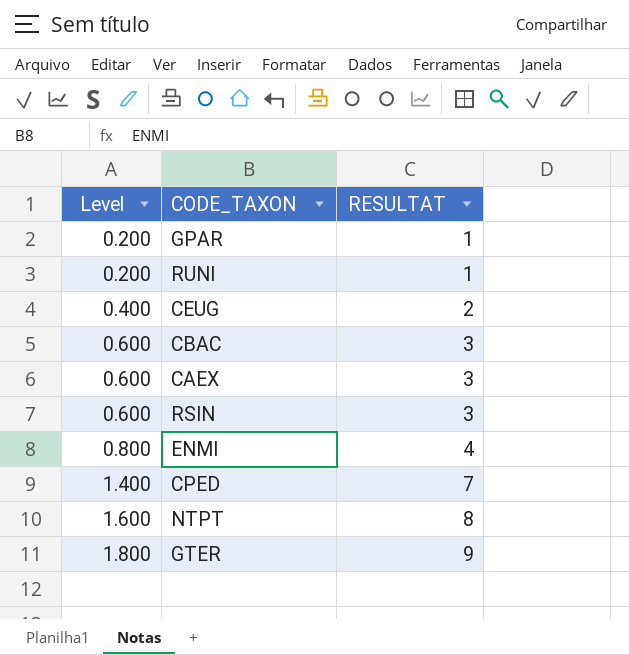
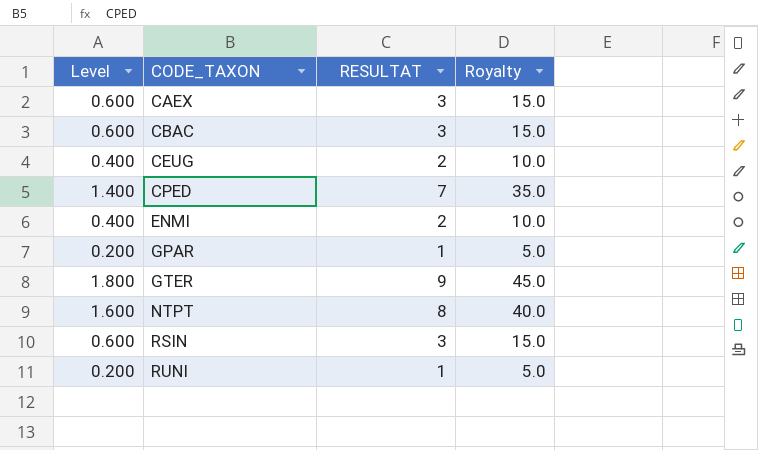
row order: Level ascending -> CODE_TAXON ascending
column Royalty | formula: none -> [RESULTAT] * 5
ENMI | Level: 0.800 -> 0.400
ENMI | RESULTAT: 4 -> 2

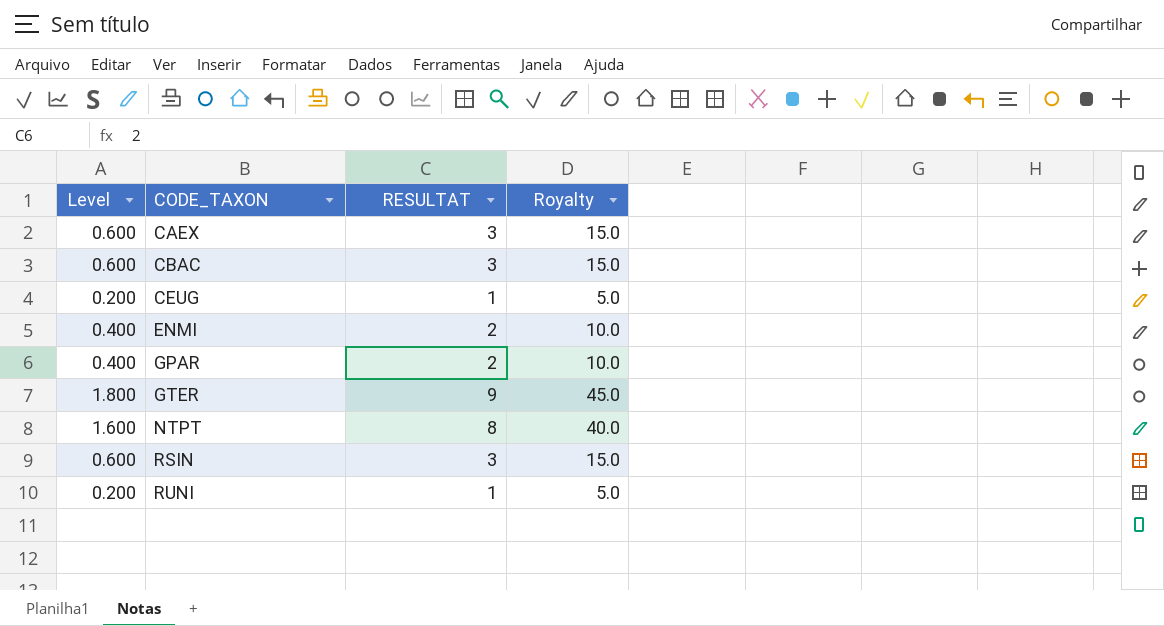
row CPED: 1.400 | 7 | 35.0 -> none
CEUG | Level: 0.400 -> 0.200
CEUG | RESULTAT: 2 -> 1
CEUG | Royalty: 10.0 -> 5.0
GPAR | Level: 0.200 -> 0.400
GPAR | RESULTAT: 1 -> 2
GPAR | Royalty: 5.0 -> 10.0

